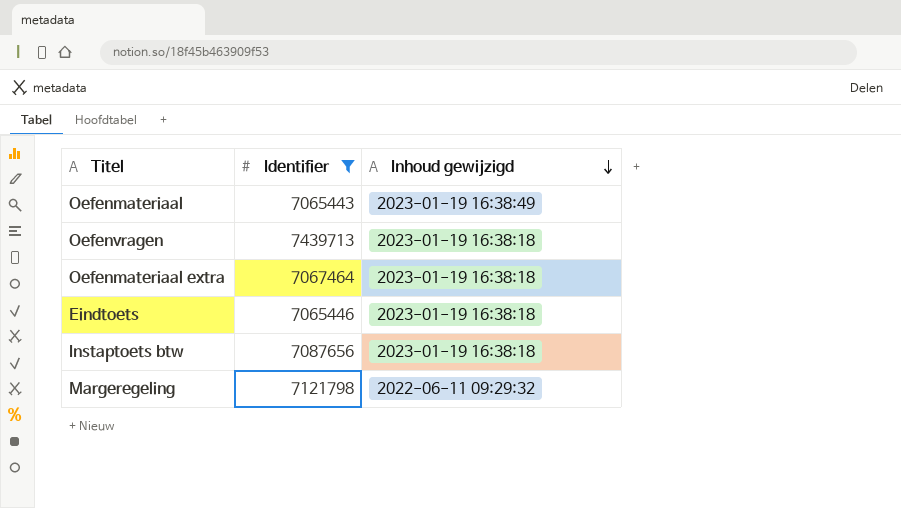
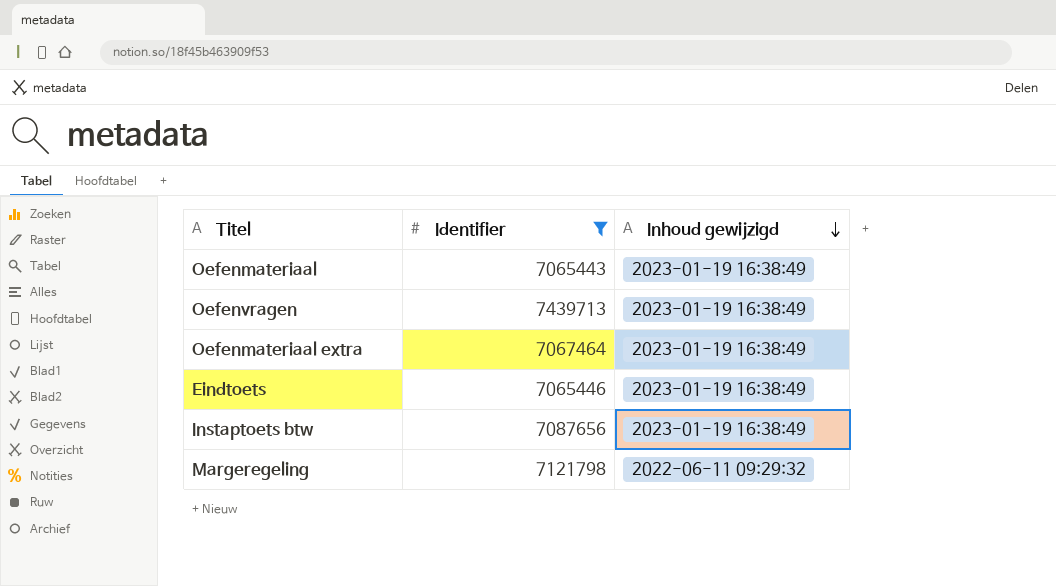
Oefenvragen | Inhoud gewijzigd: 2023-01-19 16:38:18 -> 2023-01-19 16:38:49
Oefenmateriaal extra | Inhoud gewijzigd: 2023-01-19 16:38:18 -> 2023-01-19 16:38:49
Eindtoets | Inhoud gewijzigd: 2023-01-19 16:38:18 -> 2023-01-19 16:38:49
Instaptoets btw | Inhoud gewijzigd: 2023-01-19 16:38:18 -> 2023-01-19 16:38:49

